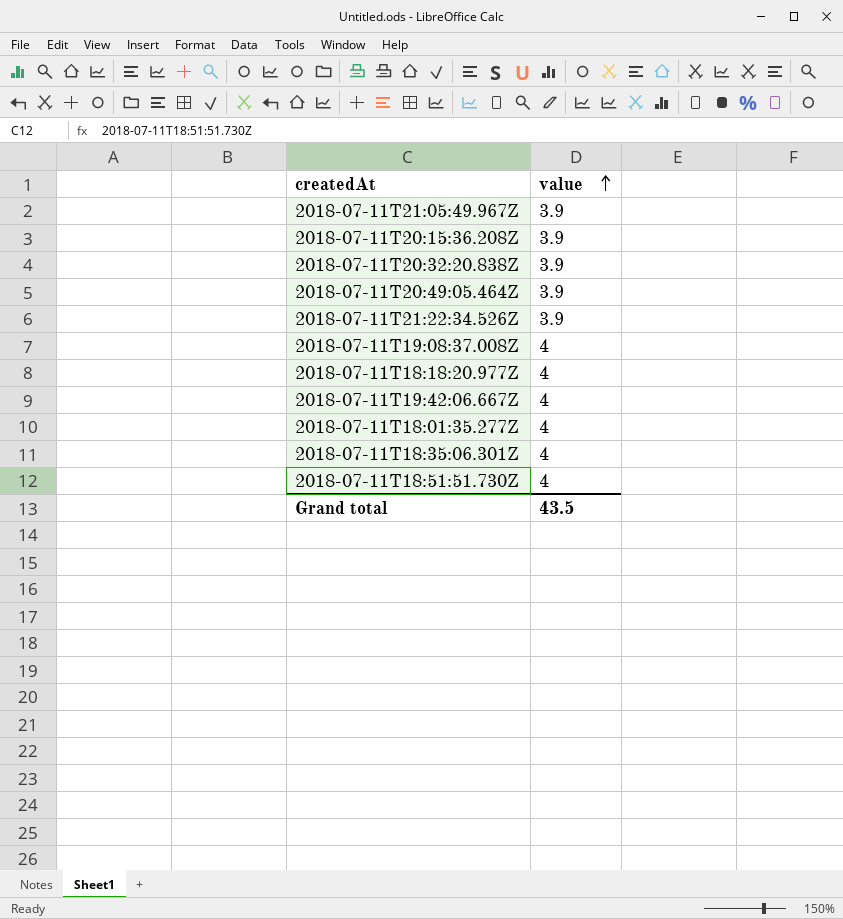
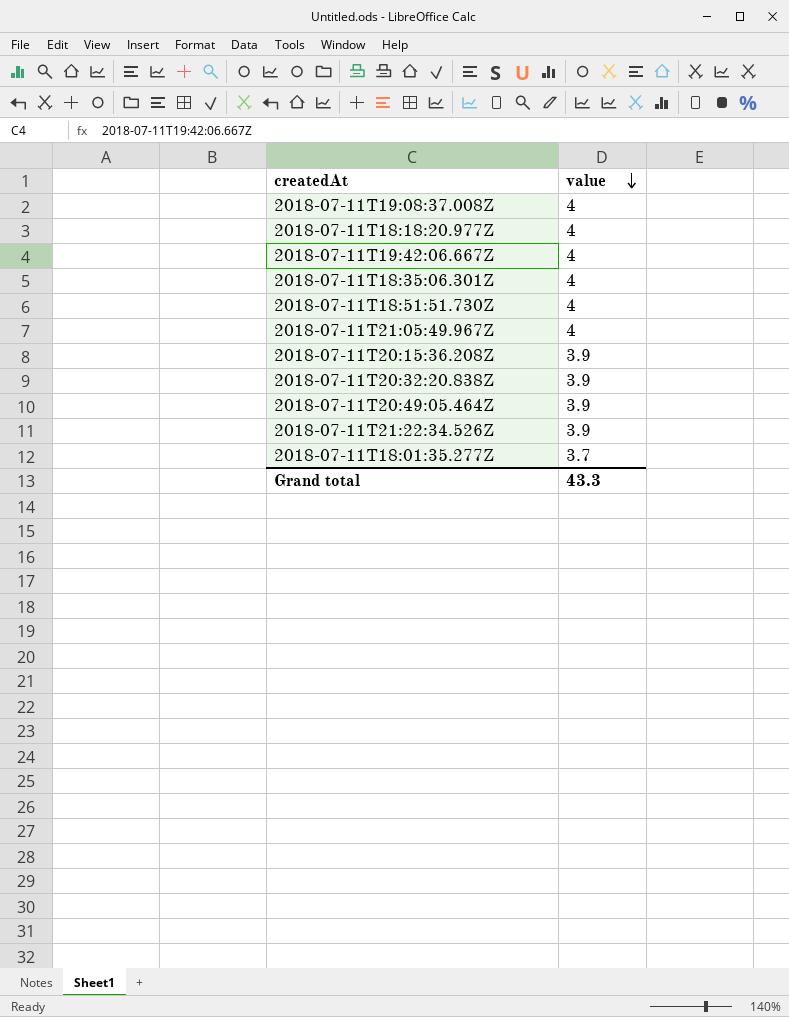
row order: value ascending -> value descending
2018-07-11T21:05:49.967Z | value: 3.9 -> 4
2018-07-11T18:01:35.277Z | value: 4 -> 3.7
Grand total | value: 43.5 -> 43.3

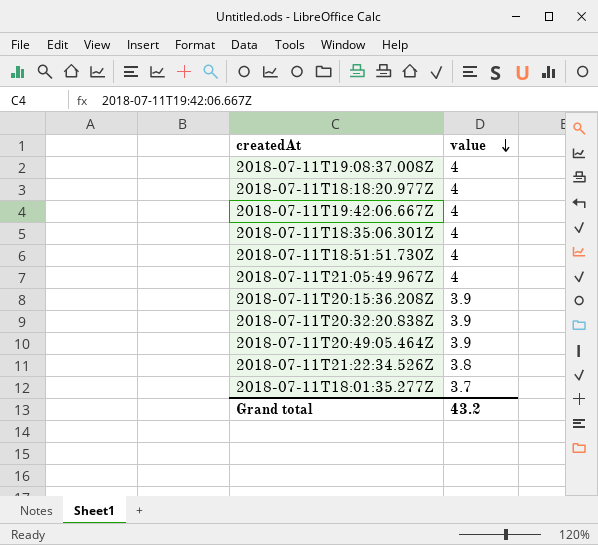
2018-07-11T21:22:34.526Z | value: 3.9 -> 3.8
Grand total | value: 43.3 -> 43.2

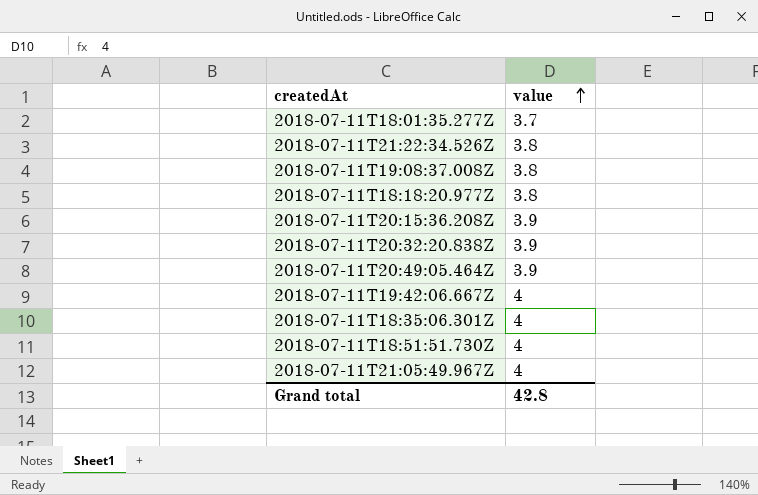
row order: value descending -> value ascending
2018-07-11T19:08:37.008Z | value: 4 -> 3.8
2018-07-11T18:18:20.977Z | value: 4 -> 3.8
Grand total | value: 43.2 -> 42.8

